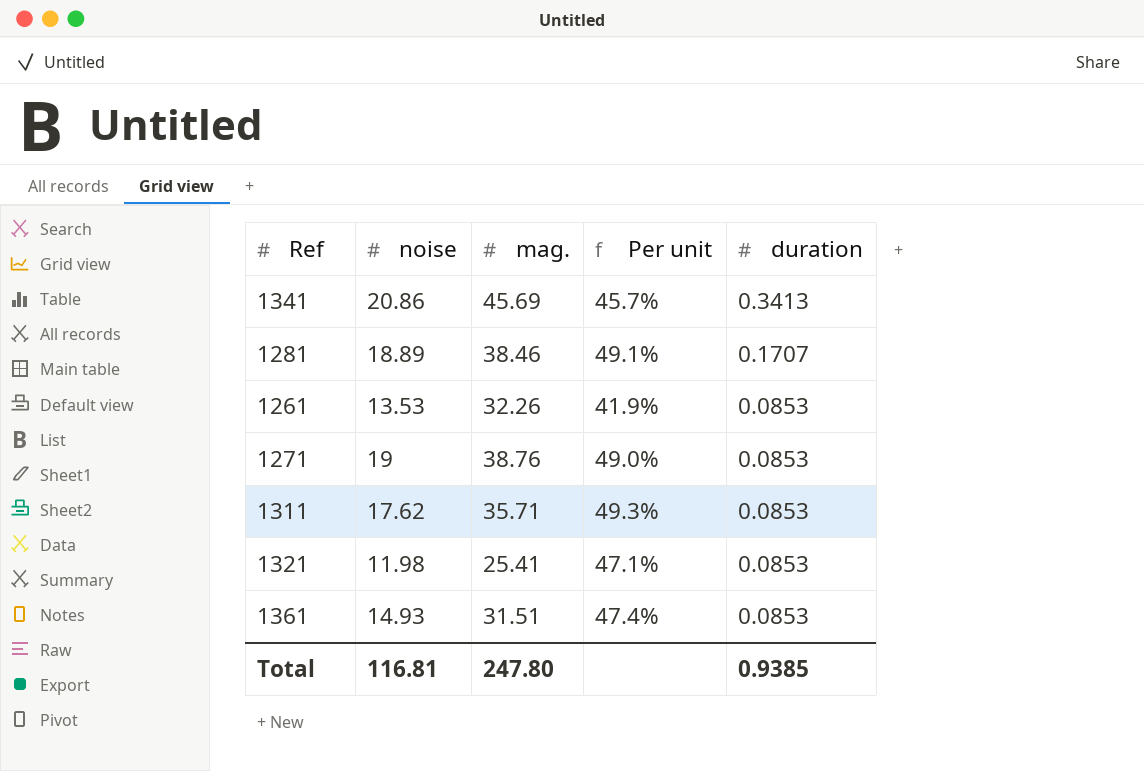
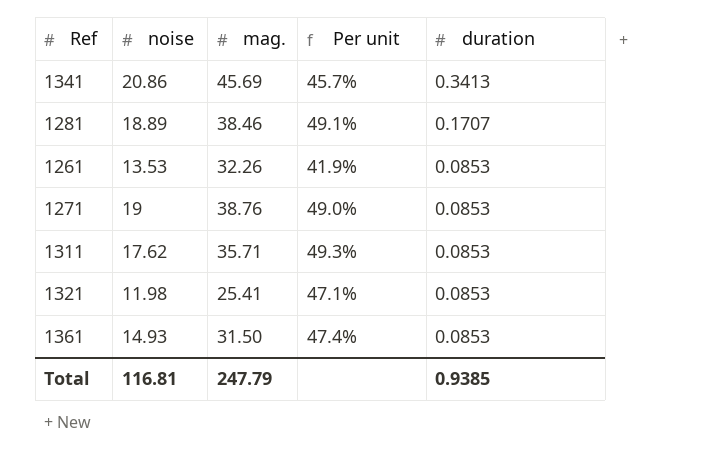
1361 | mag.: 31.51 -> 31.50
Total | mag.: 247.80 -> 247.79

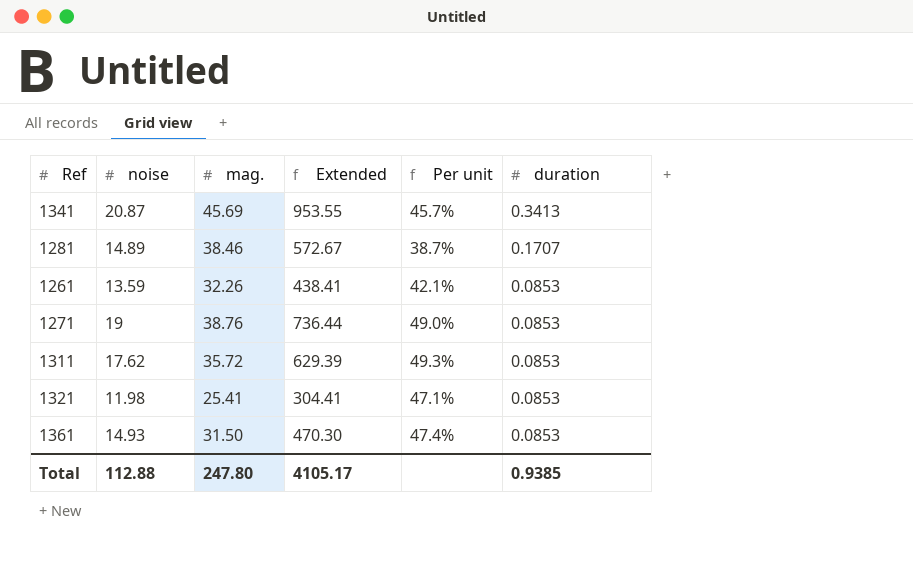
column Extended | formula: none -> [noise] * [mag.]
1341 | noise: 20.86 -> 20.87
1281 | noise: 18.89 -> 14.89
1281 | Per unit: 49.1% -> 38.7%
1261 | noise: 13.53 -> 13.59
1261 | Per unit: 41.9% -> 42.1%
1311 | mag.: 35.71 -> 35.72
Total | noise: 116.81 -> 112.88
Total | mag.: 247.79 -> 247.80

